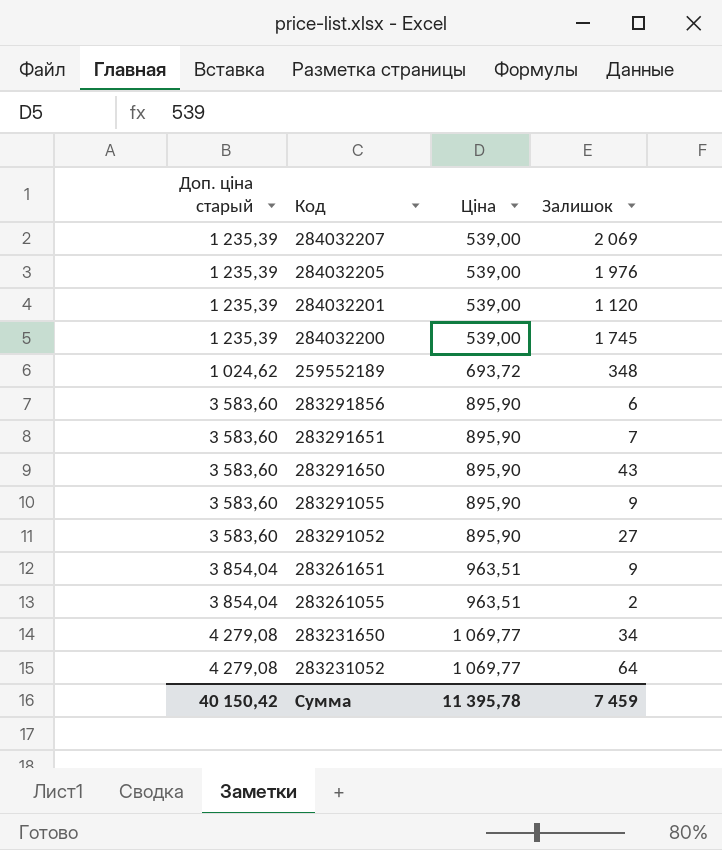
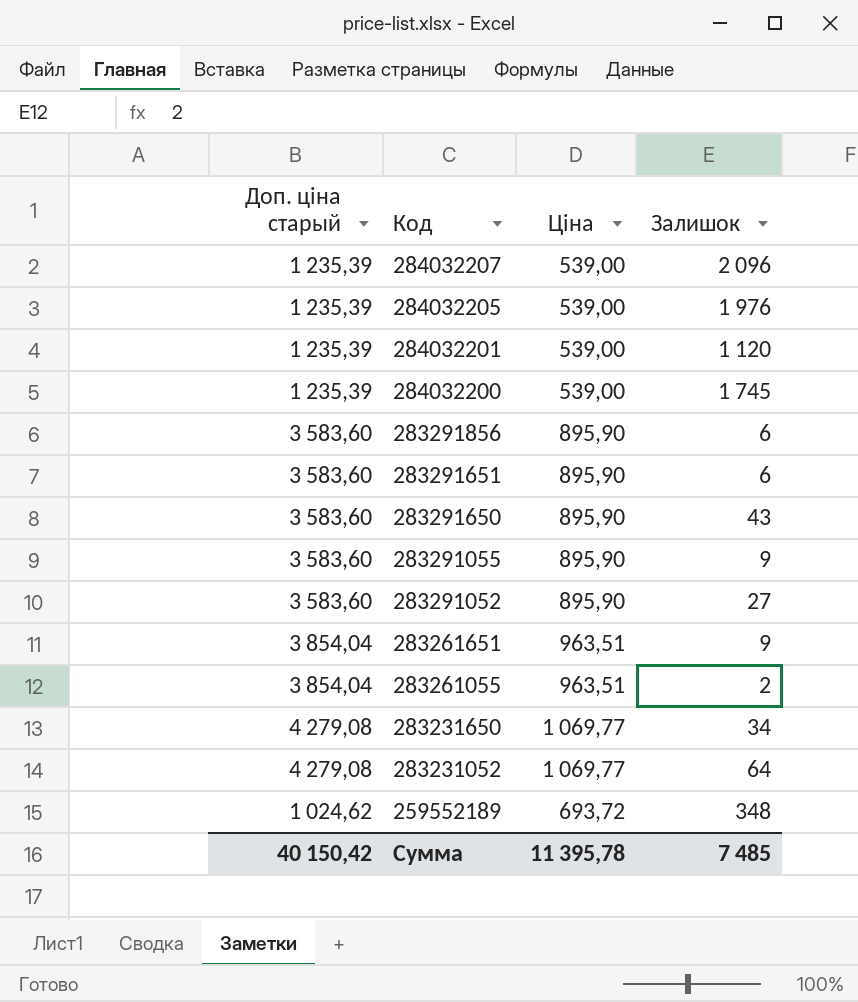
row order: Ціна ascending -> Код descending
284032207 | Залишок: 2 069 -> 2 096
283291651 | Залишок: 7 -> 6
Сумма | Залишок: 7 459 -> 7 485

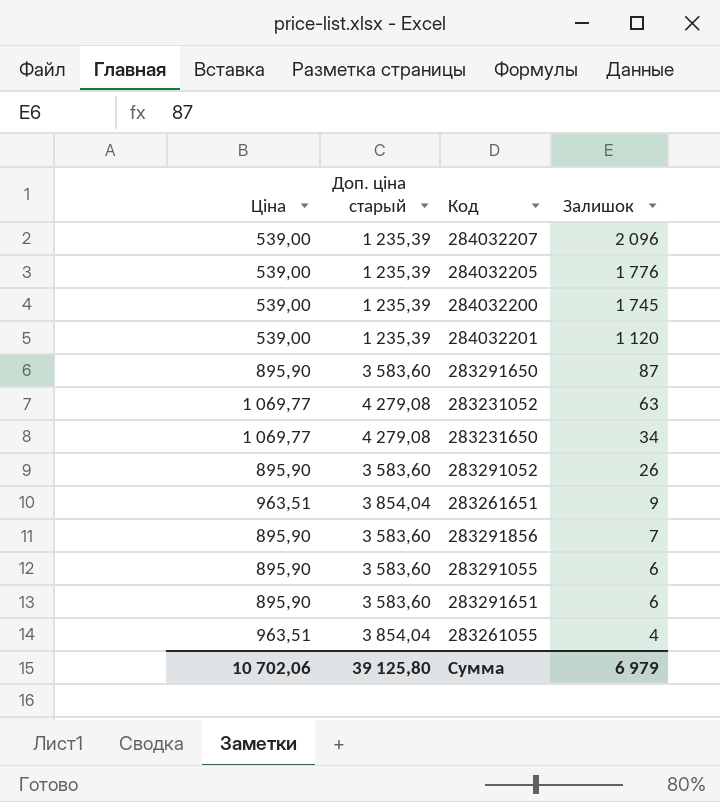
row order: Код descending -> Залишок descending
column Ціна | position: 3 -> 1
row 259552189: 1 024,62 | 693,72 | 348 -> none
284032205 | Залишок: 1 976 -> 1 776
283291650 | Залишок: 43 -> 87
283231052 | Залишок: 64 -> 63
283291052 | Залишок: 27 -> 26
283291856 | Залишок: 6 -> 7
283291055 | Залишок: 9 -> 6
283261055 | Залишок: 2 -> 4
Сумма | Ціна: 11 395,78 -> 10 702,06
Сумма | Доп. ціна старый: 40 150,42 -> 39 125,80
Сумма | Залишок: 7 485 -> 6 979

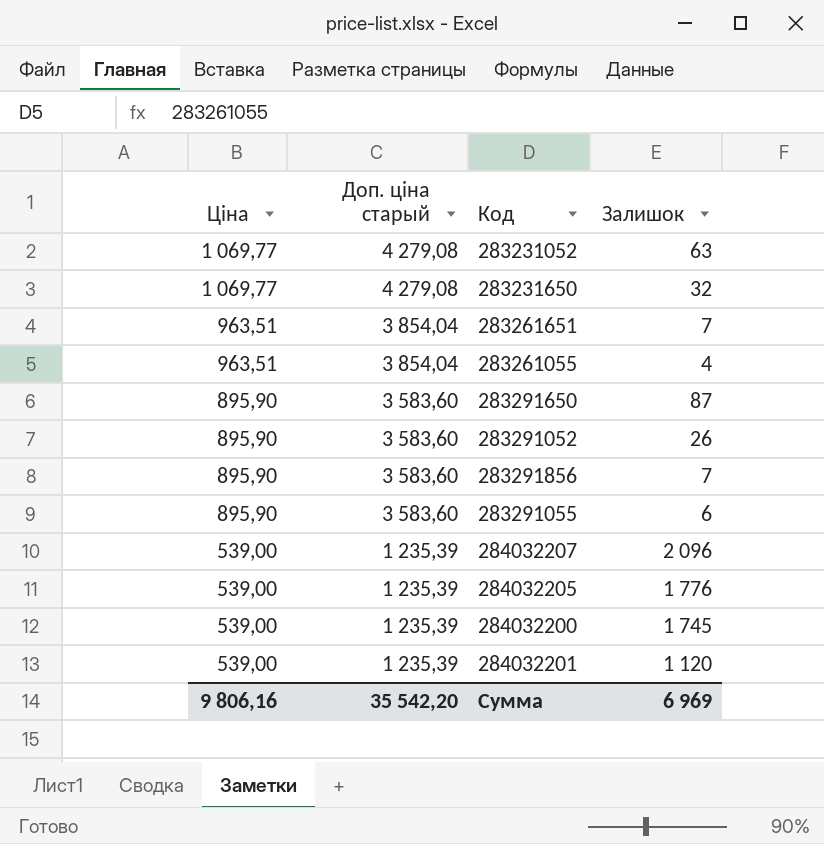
row order: Залишок descending -> Ціна descending
row 283291651: 895,90 | 3 583,60 | 6 -> none
283231650 | Залишок: 34 -> 32
283261651 | Залишок: 9 -> 7
Сумма | Ціна: 10 702,06 -> 9 806,16
Сумма | Доп. ціна старый: 39 125,80 -> 35 542,20
Сумма | Залишок: 6 979 -> 6 969

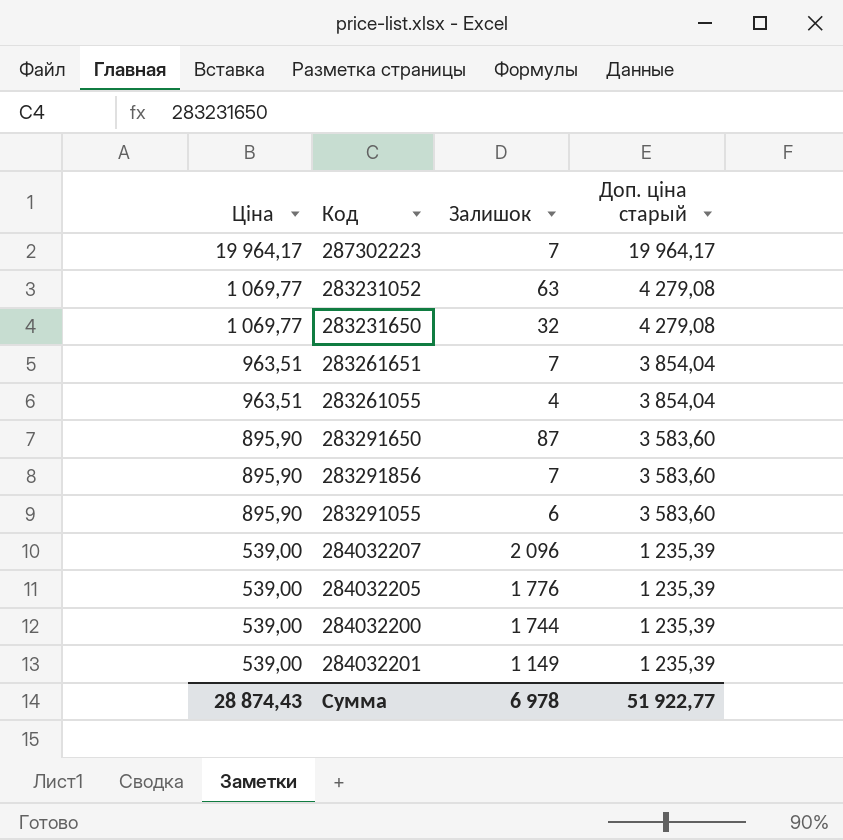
column Доп. ціна старый | position: 2 -> 4
row 283291052: 895,90 | 3 583,60 | 26 -> none
row 287302223: none -> 19 964,17 | 7 | 19 964,17
284032200 | Залишок: 1 745 -> 1 744
284032201 | Залишок: 1 120 -> 1 149
Сумма | Ціна: 9 806,16 -> 28 874,43
Сумма | Залишок: 6 969 -> 6 978
Сумма | Доп. ціна старый: 35 542,20 -> 51 922,77

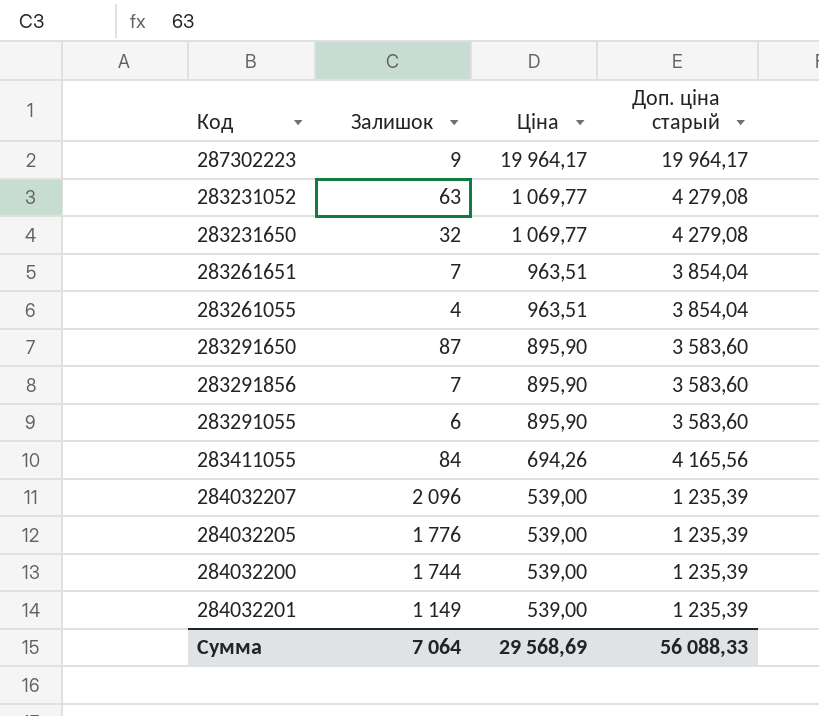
column Ціна | position: 1 -> 3
287302223 | Залишок: 7 -> 9
row 283411055: none -> 84 | 694,26 | 4 165,56
Сумма | Залишок: 6 978 -> 7 064
Сумма | Ціна: 28 874,43 -> 29 568,69
Сумма | Доп. ціна старый: 51 922,77 -> 56 088,33

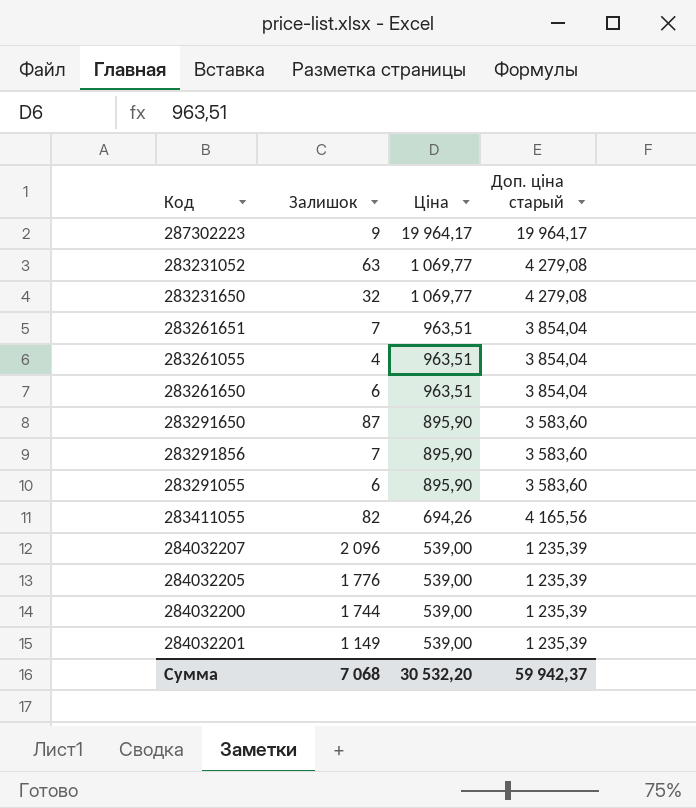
row 283261650: none -> 6 | 963,51 | 3 854,04
283411055 | Залишок: 84 -> 82
Сумма | Залишок: 7 064 -> 7 068
Сумма | Ціна: 29 568,69 -> 30 532,20
Сумма | Доп. ціна старый: 56 088,33 -> 59 942,37

